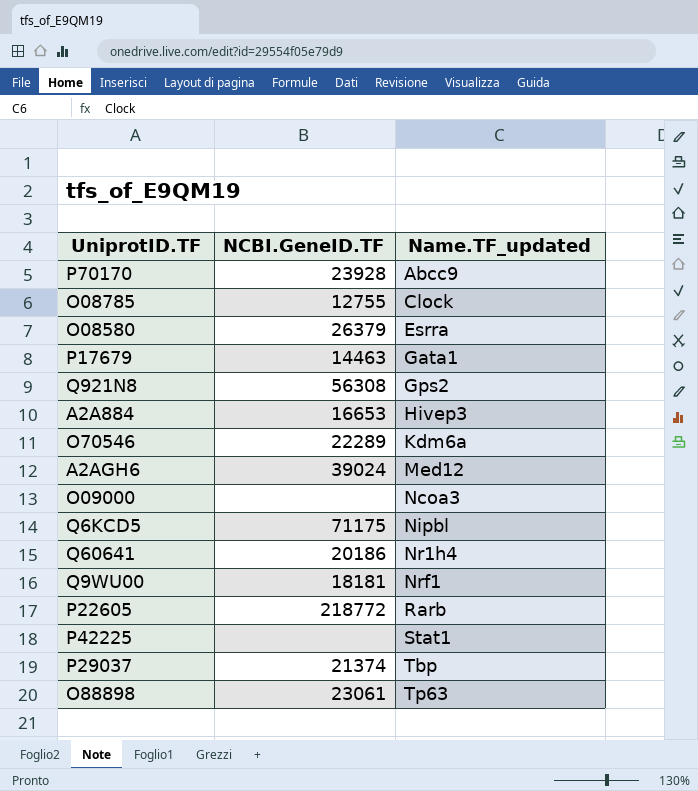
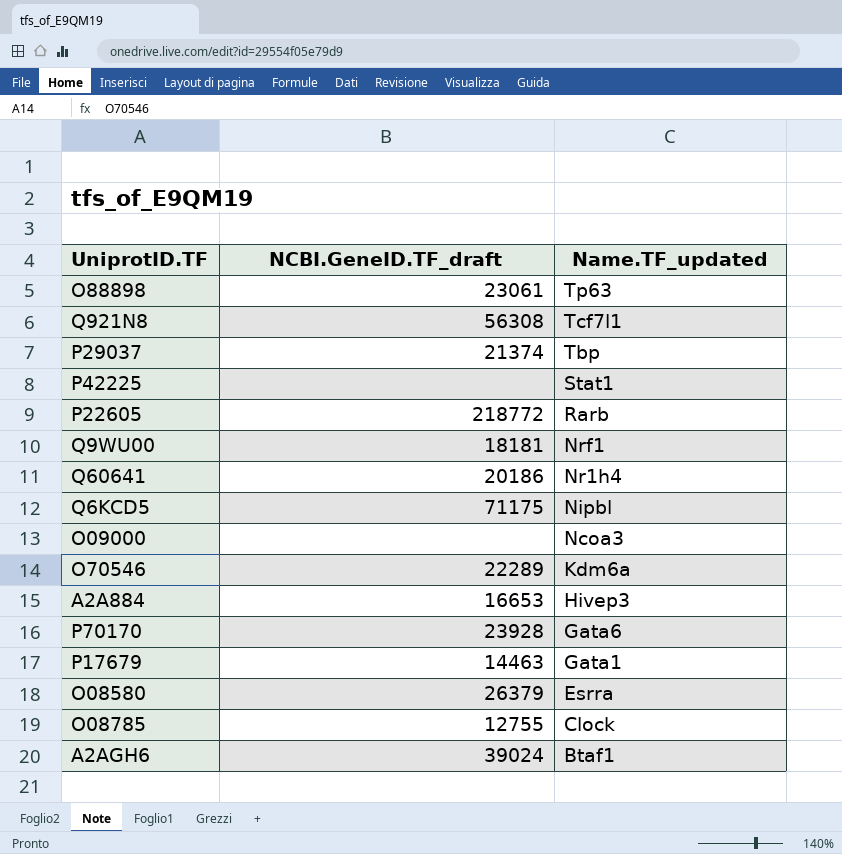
row order: Name.TF_updated ascending -> Name.TF_updated descending
column name: NCBI.GeneID.TF -> NCBI.GeneID.TF_draft
Q921N8 | Name.TF_updated: Gps2 -> Tcf7l1
P70170 | Name.TF_updated: Abcc9 -> Gata6
A2AGH6 | Name.TF_updated: Med12 -> Btaf1

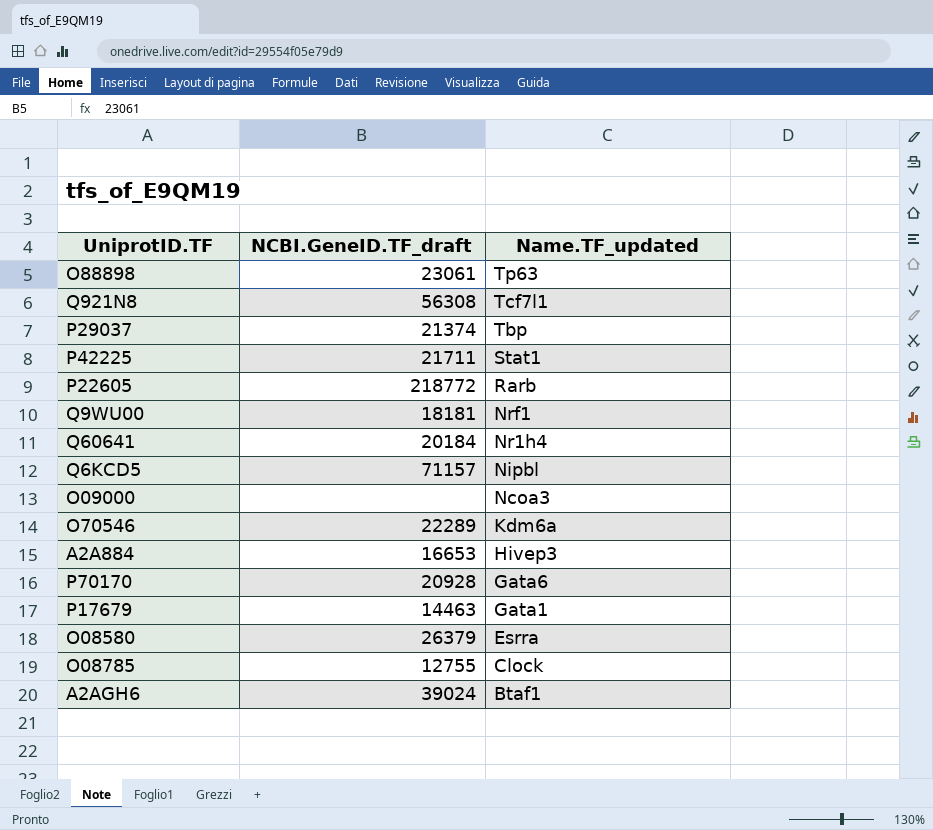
P42225 | NCBI.GeneID.TF_draft: none -> 21711
Q60641 | NCBI.GeneID.TF_draft: 20186 -> 20184
Q6KCD5 | NCBI.GeneID.TF_draft: 71175 -> 71157
P70170 | NCBI.GeneID.TF_draft: 23928 -> 20928

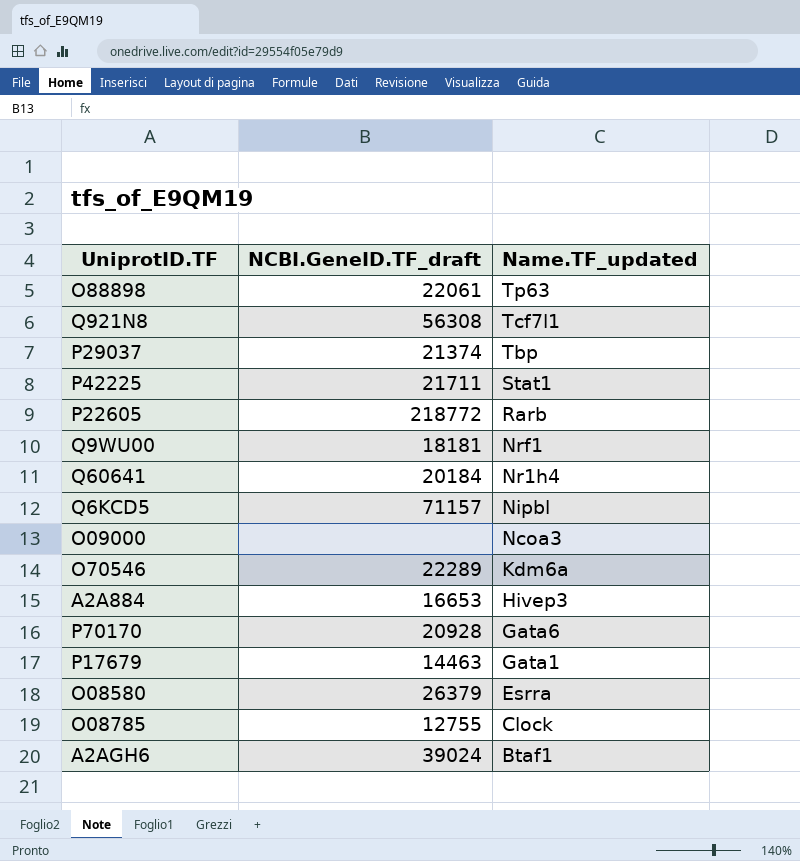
O88898 | NCBI.GeneID.TF_draft: 23061 -> 22061

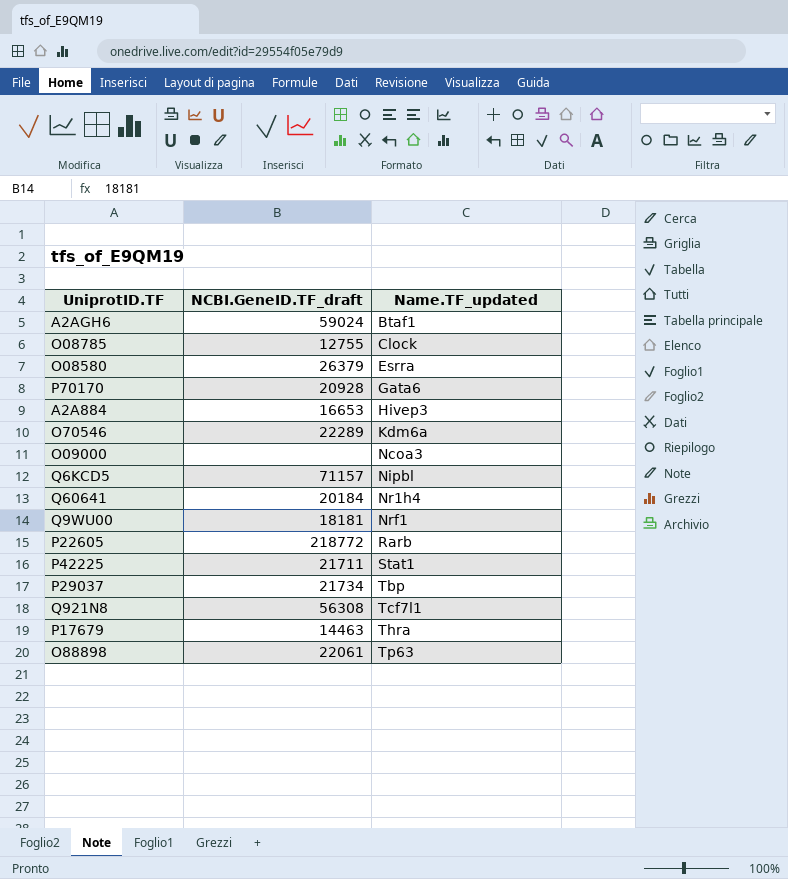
row order: Name.TF_updated descending -> Name.TF_updated ascending
A2AGH6 | NCBI.GeneID.TF_draft: 39024 -> 59024
P29037 | NCBI.GeneID.TF_draft: 21374 -> 21734
P17679 | Name.TF_updated: Gata1 -> Thra

